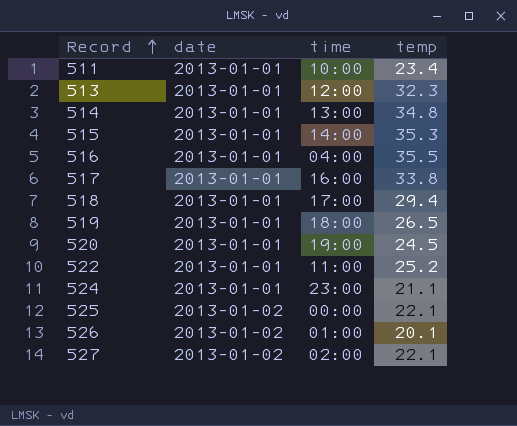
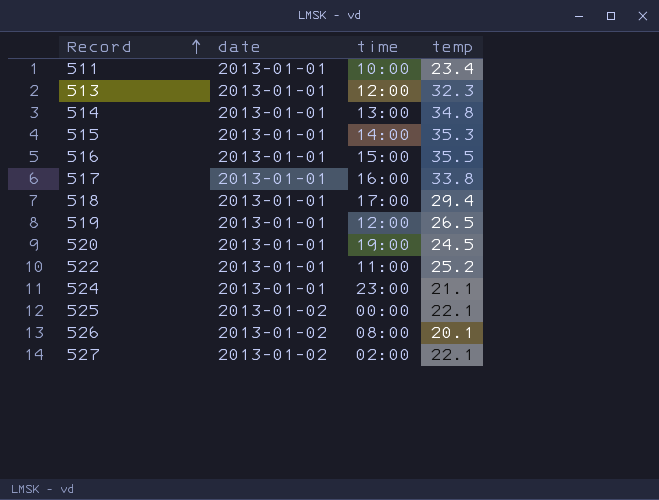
516 | time: 04:00 -> 15:00
519 | time: 18:00 -> 12:00
526 | time: 01:00 -> 08:00

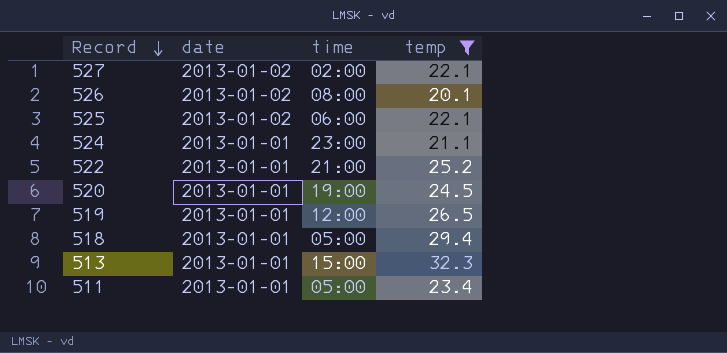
filter: none -> temp <= 32.3
row order: Record ascending -> Record descending
525 | time: 00:00 -> 06:00
522 | time: 11:00 -> 21:00
518 | time: 17:00 -> 05:00
513 | time: 12:00 -> 15:00
511 | time: 10:00 -> 05:00

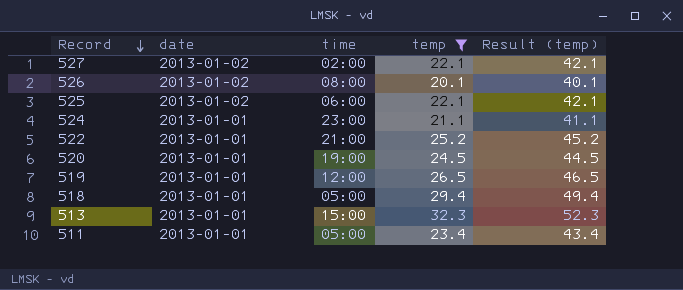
column Result (temp) | formula: none -> [temp] + 20

